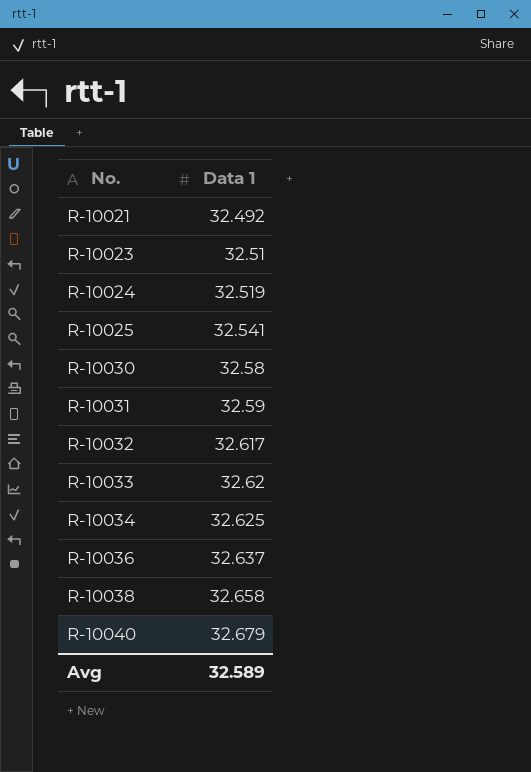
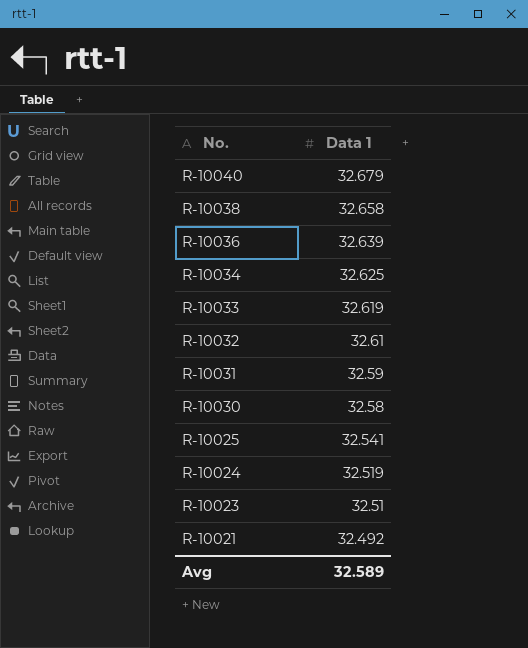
row order: No. ascending -> No. descending
R-10036 | Data 1: 32.637 -> 32.639
R-10033 | Data 1: 32.62 -> 32.619
R-10032 | Data 1: 32.617 -> 32.61

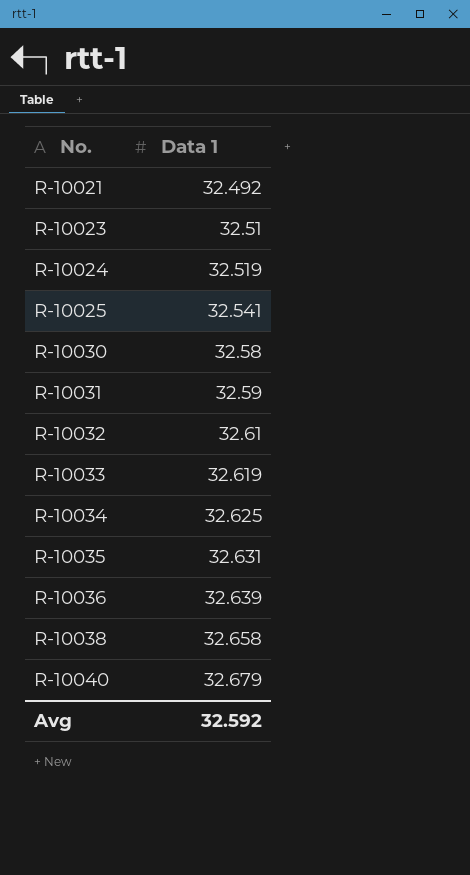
row order: No. descending -> No. ascending
row R-10035: none -> 32.631
Avg | Data 1: 32.589 -> 32.592

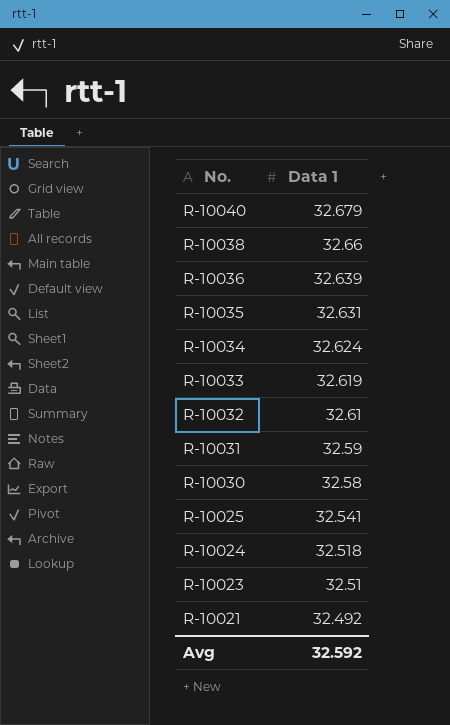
row order: No. ascending -> No. descending
R-10038 | Data 1: 32.658 -> 32.66
R-10034 | Data 1: 32.625 -> 32.624
R-10024 | Data 1: 32.519 -> 32.518

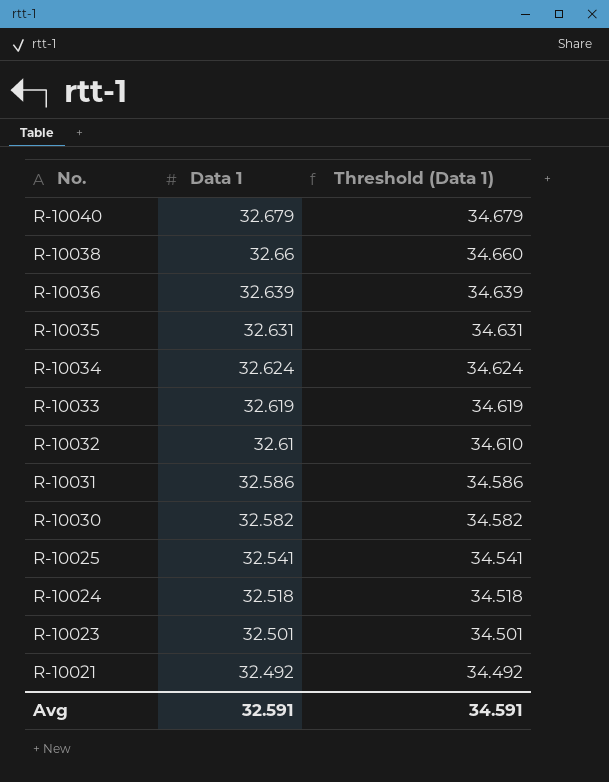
column Threshold (Data 1) | formula: none -> [Data 1] + 2
R-10031 | Data 1: 32.59 -> 32.586
R-10030 | Data 1: 32.58 -> 32.582
R-10023 | Data 1: 32.51 -> 32.501
Avg | Data 1: 32.592 -> 32.591

